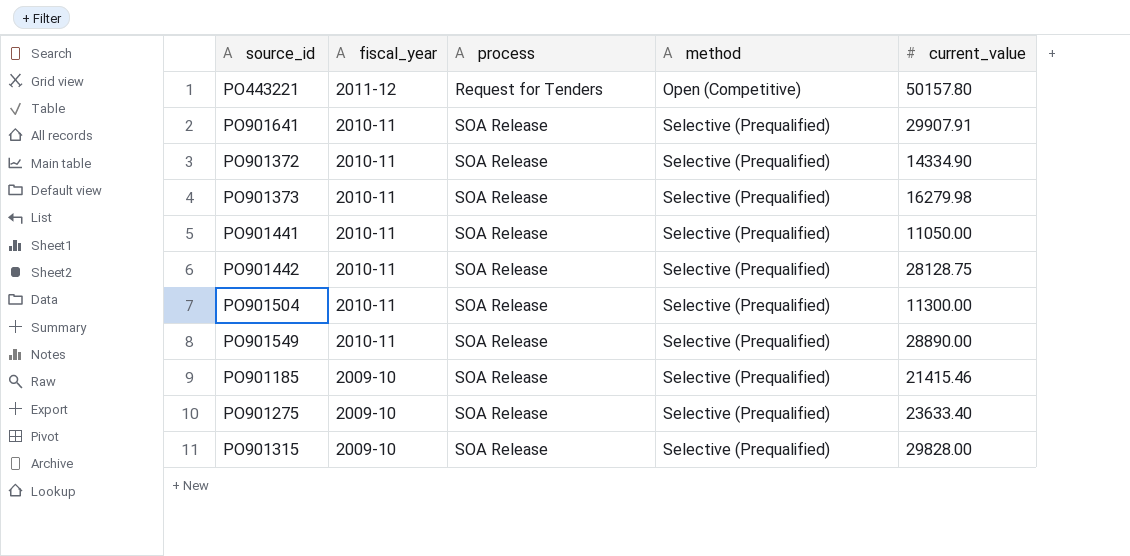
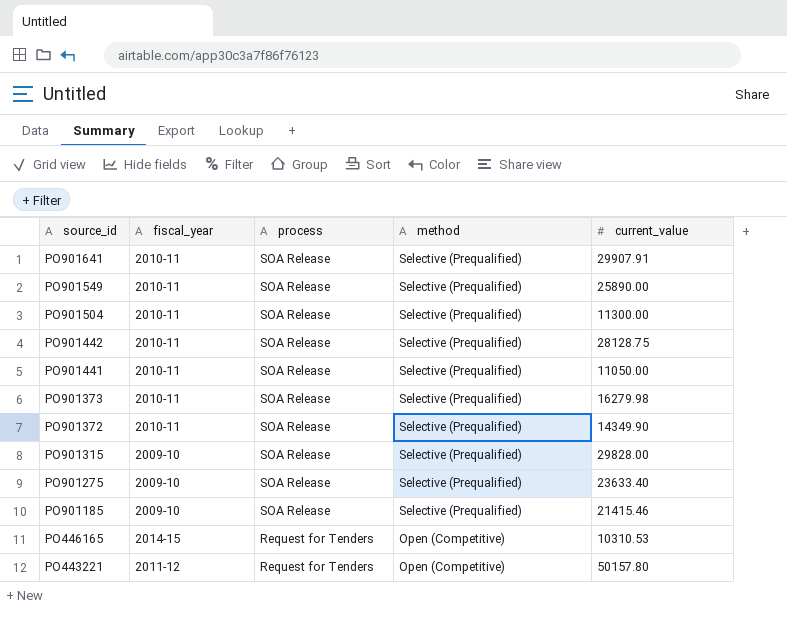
row order: fiscal_year descending -> source_id descending
PO901549 | current_value: 28890.00 -> 25890.00
PO901372 | current_value: 14334.90 -> 14349.90
row PO446165: none -> 2014-15 | Request for Tenders | Open (Competitive) | 10310.53

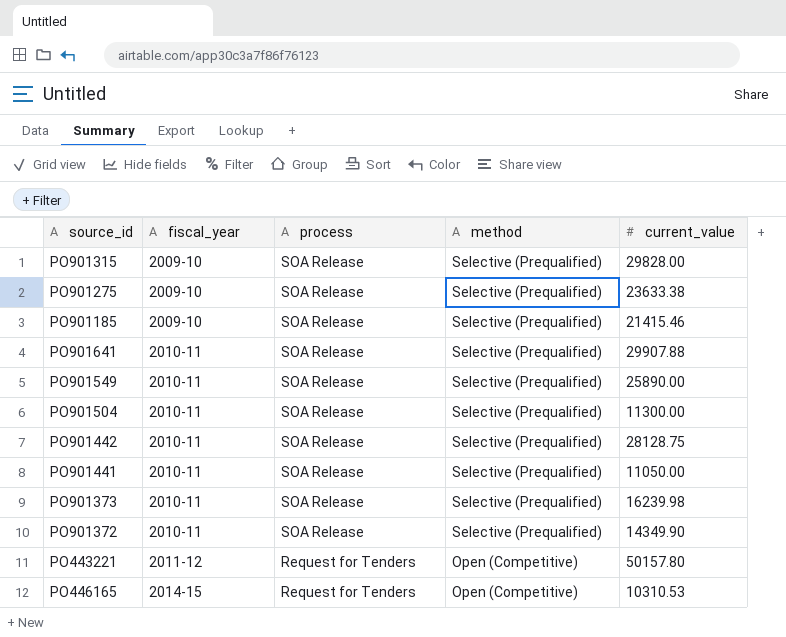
row order: source_id descending -> fiscal_year ascending
PO901275 | current_value: 23633.40 -> 23633.38
PO901641 | current_value: 29907.91 -> 29907.88
PO901373 | current_value: 16279.98 -> 16239.98

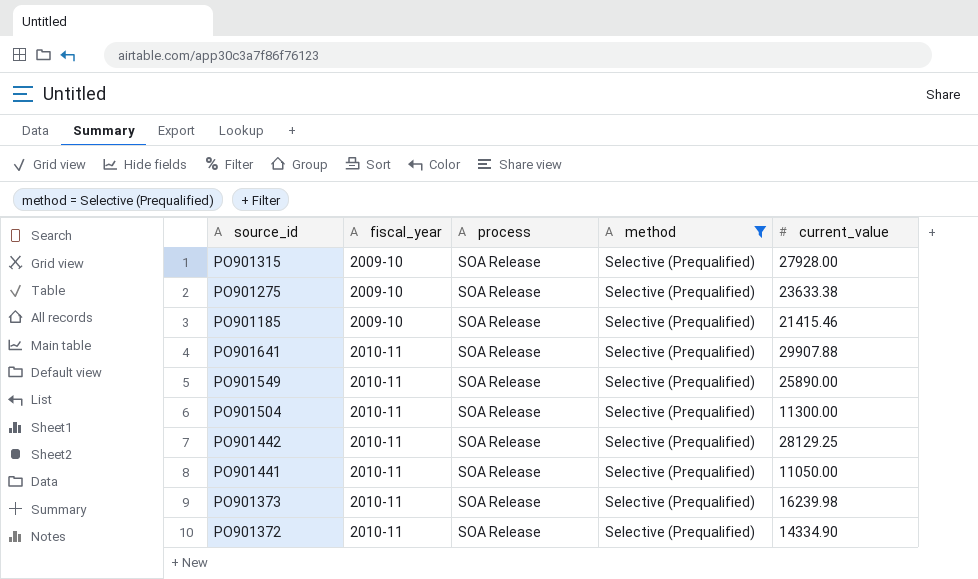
filter: none -> method = Selective (Prequalified)
PO901315 | current_value: 29828.00 -> 27928.00
PO901442 | current_value: 28128.75 -> 28129.25
PO901372 | current_value: 14349.90 -> 14334.90

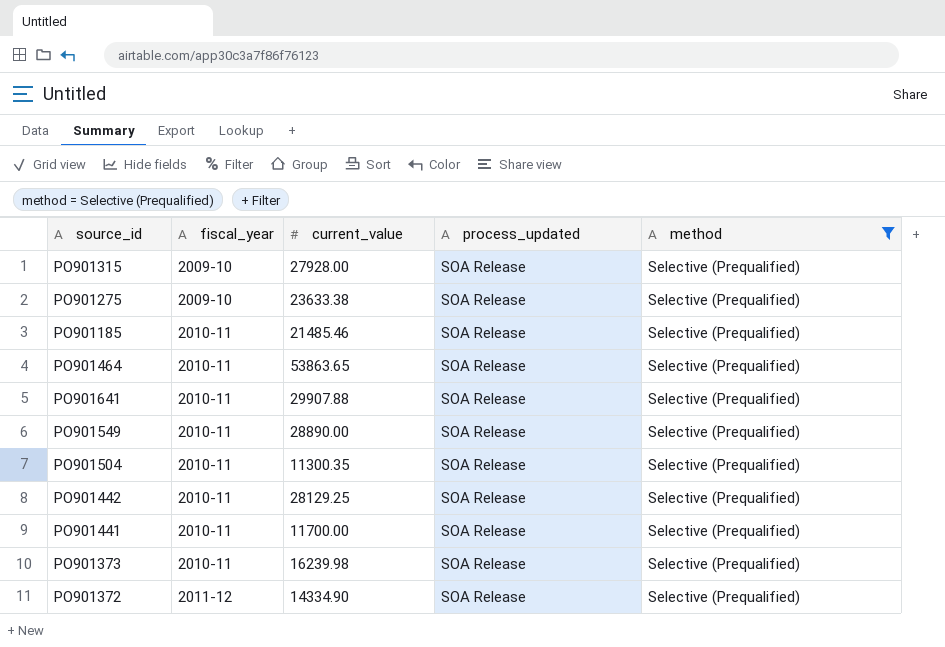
column current_value | position: 5 -> 3
column name: process -> process_updated
PO901185 | fiscal_year: 2009-10 -> 2010-11
PO901185 | current_value: 21415.46 -> 21485.46
row PO901464: none -> 2010-11 | 53863.65 | SOA Release | Selective (Prequalified)
PO901549 | current_value: 25890.00 -> 28890.00
PO901504 | current_value: 11300.00 -> 11300.35
PO901441 | current_value: 11050.00 -> 11700.00
PO901372 | fiscal_year: 2010-11 -> 2011-12

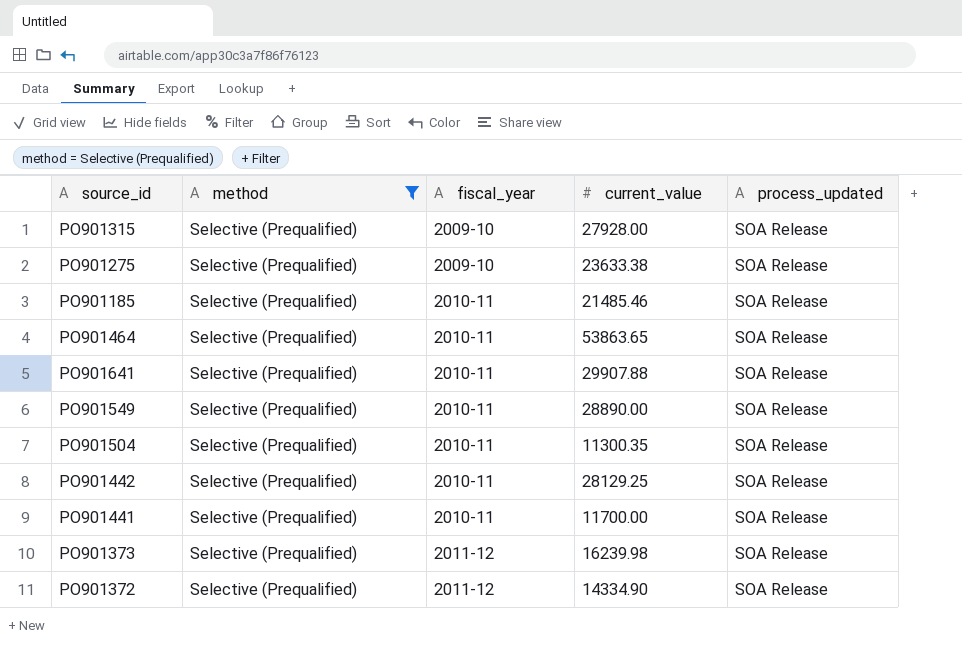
column method | position: 5 -> 2
PO901373 | fiscal_year: 2010-11 -> 2011-12

